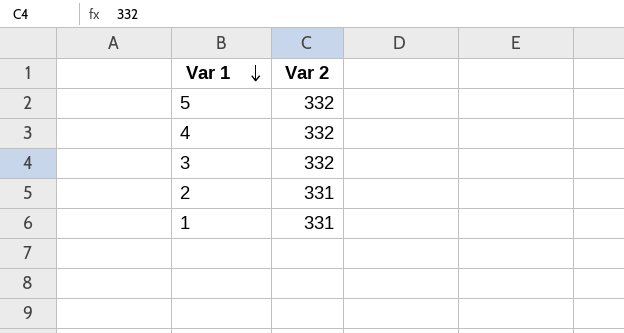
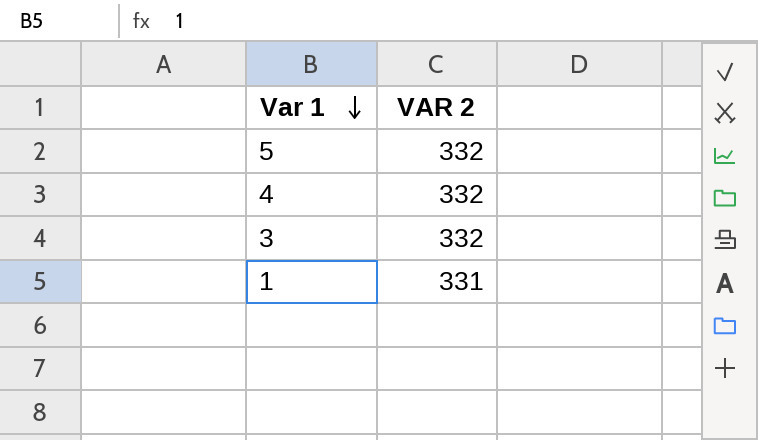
column name: Var 2 -> VAR 2
row 2: 331 -> none

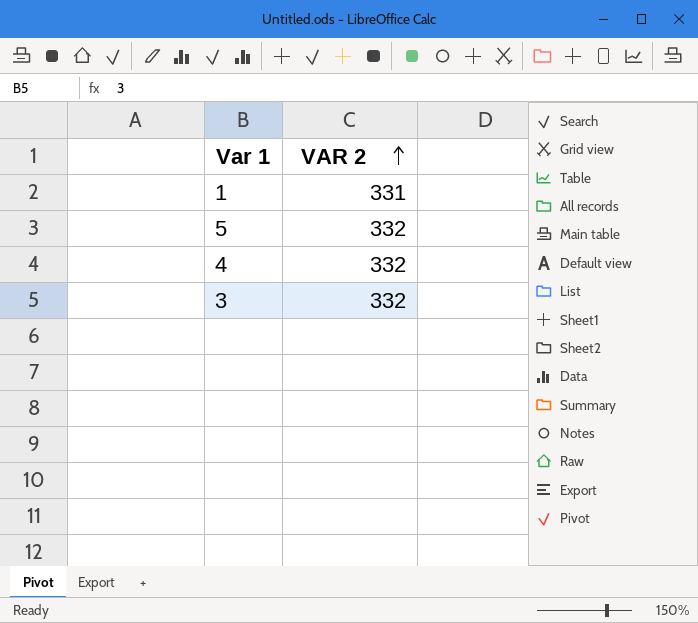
row order: Var 1 descending -> VAR 2 ascending

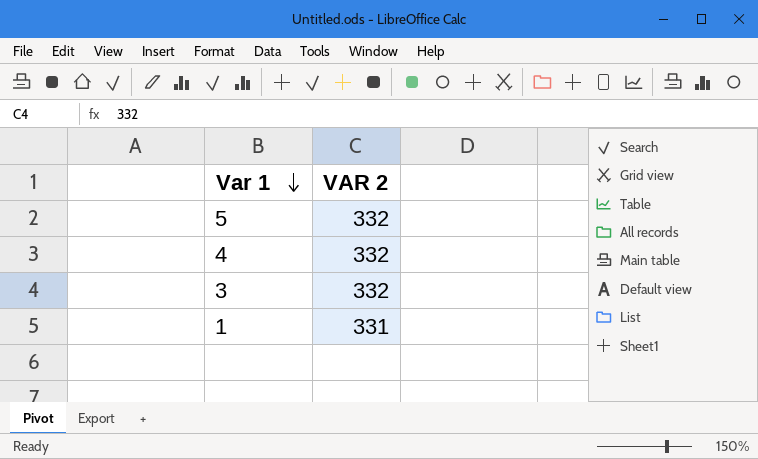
row order: VAR 2 ascending -> Var 1 descending

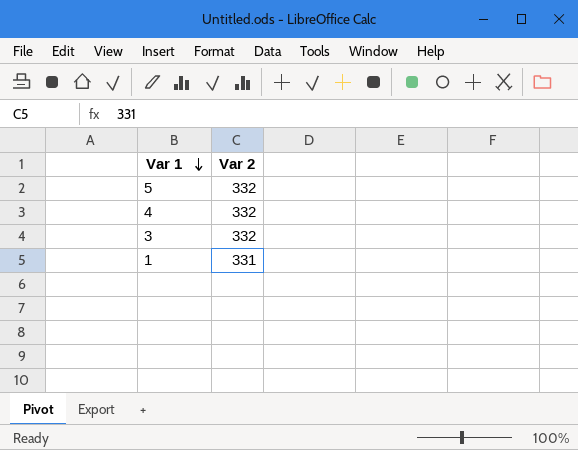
column name: VAR 2 -> Var 2

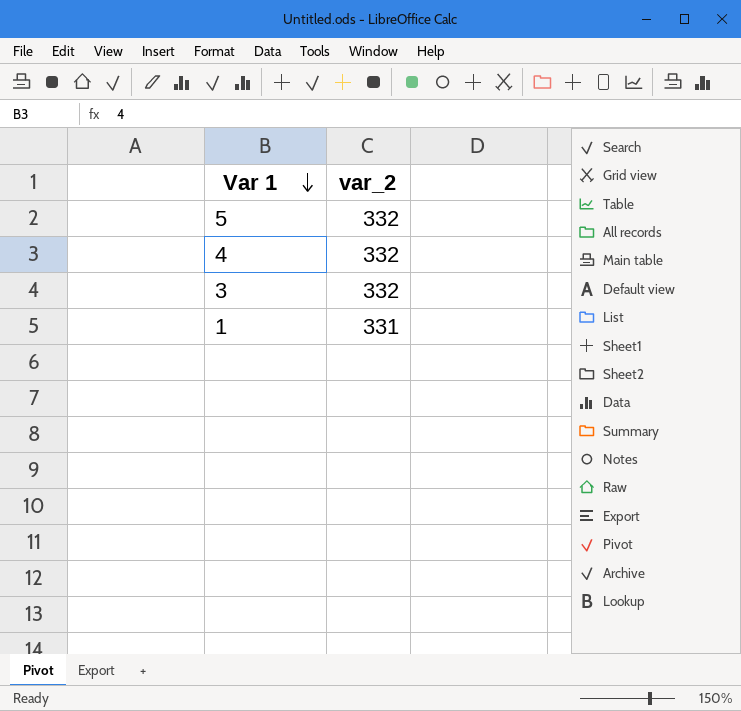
column name: Var 2 -> var_2

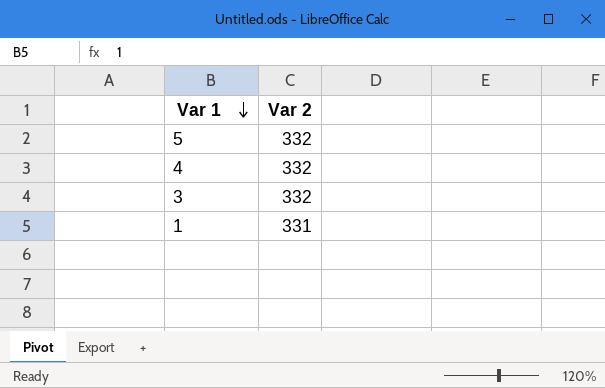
column name: var_2 -> Var 2

